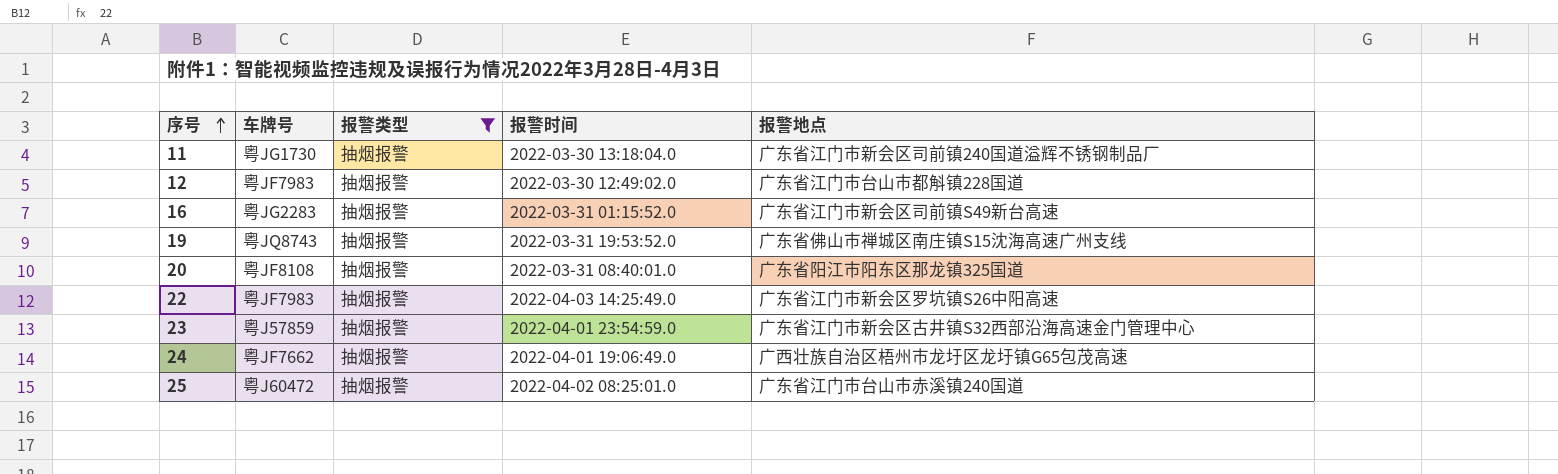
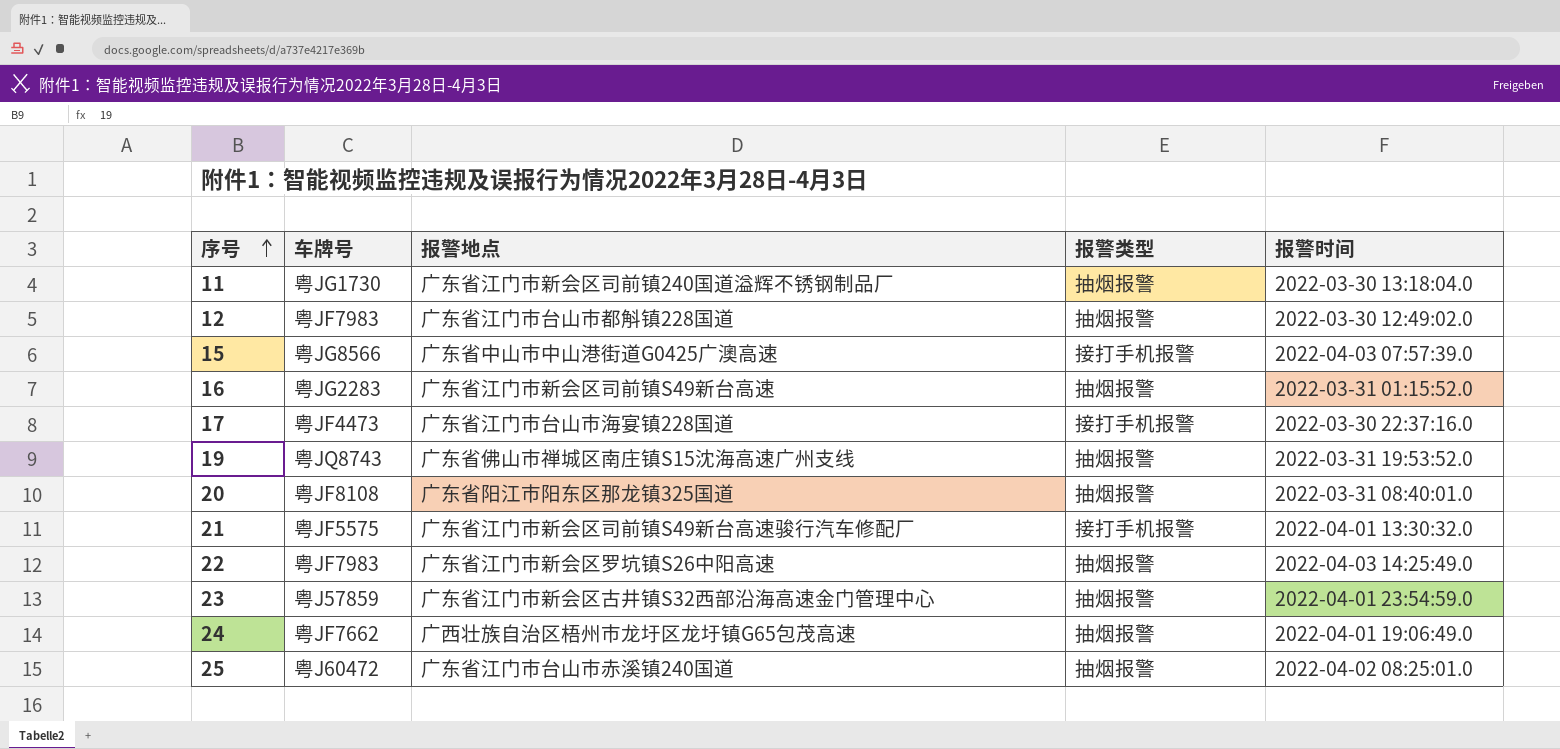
filter: 报警类型 = 抽烟报警 -> none
column 报警地点 | position: 5 -> 3

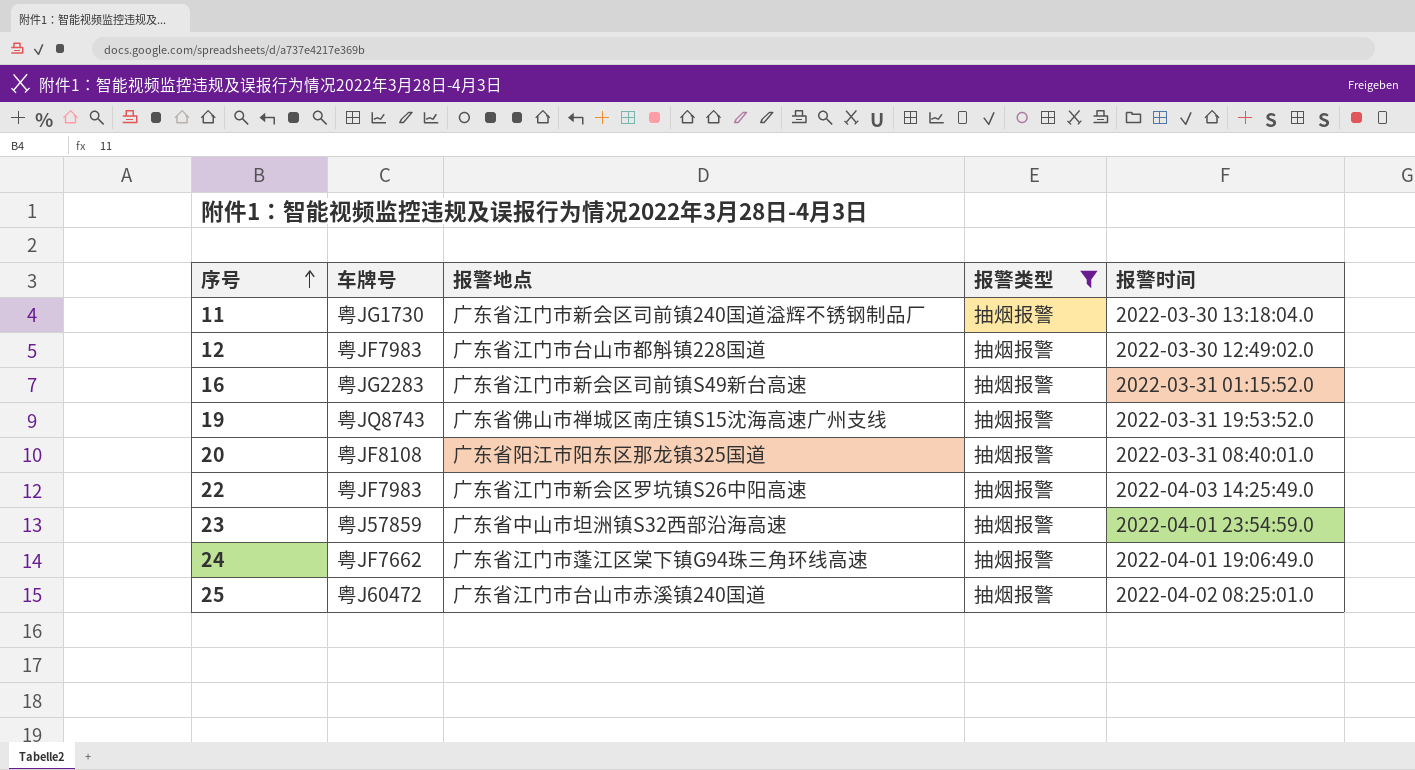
filter: none -> 报警类型 = 抽烟报警
23 | 报警地点: 广东省江门市新会区古井镇S32西部沿海高速金门管理中心 -> 广东省中山市坦洲镇S32西部沿海高速
24 | 报警地点: 广西壮族自治区梧州市龙圩区龙圩镇G65包茂高速 -> 广东省江门市蓬江区棠下镇G94珠三角环线高速

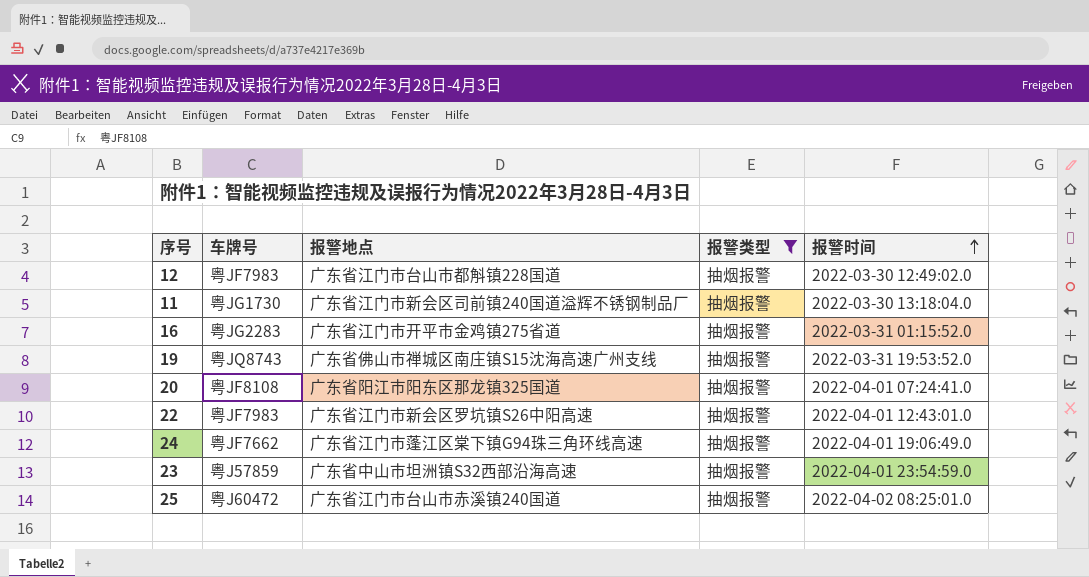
row order: 序号 ascending -> 报警时间 ascending
16 | 报警地点: 广东省江门市新会区司前镇S49新台高速 -> 广东省江门市开平市金鸡镇275省道
20 | 报警时间: 2022-03-31 08:40:01.0 -> 2022-04-01 07:24:41.0
22 | 报警时间: 2022-04-03 14:25:49.0 -> 2022-04-01 12:43:01.0

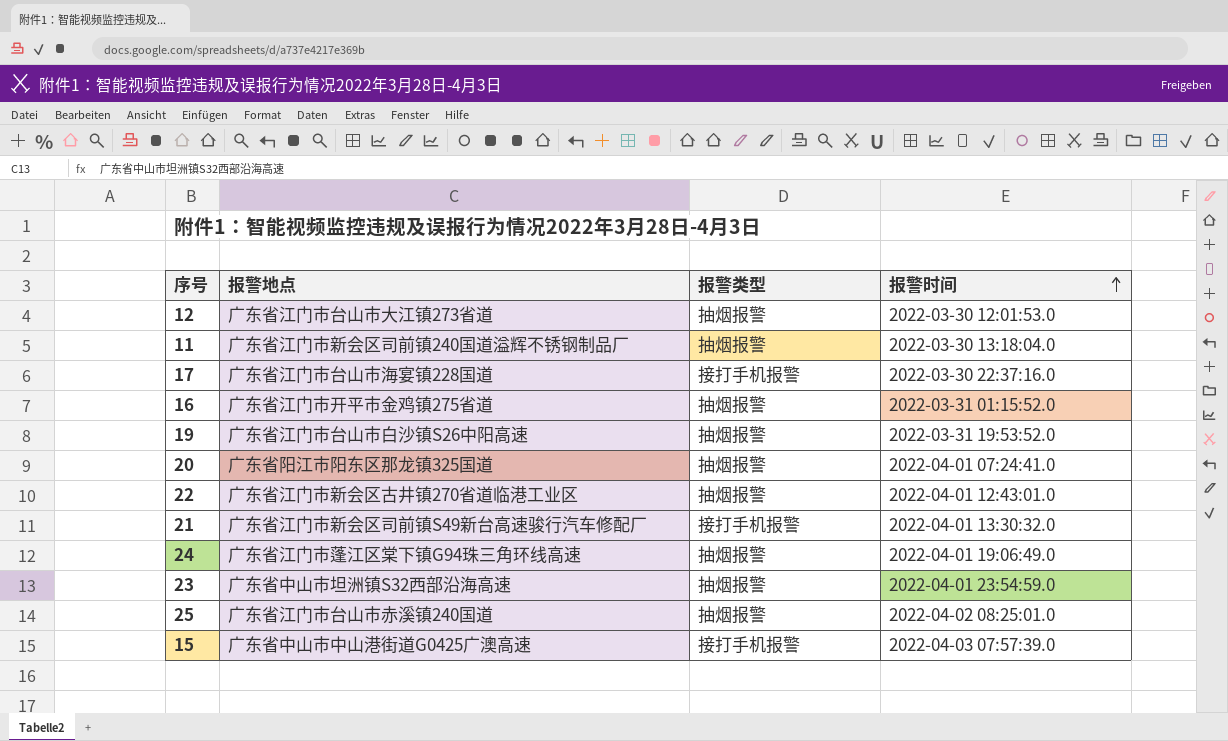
filter: 报警类型 = 抽烟报警 -> none
column 车牌号 | position: 2 -> none
12 | 报警地点: 广东省江门市台山市都斛镇228国道 -> 广东省江门市台山市大江镇273省道
12 | 报警时间: 2022-03-30 12:49:02.0 -> 2022-03-30 12:01:53.0
19 | 报警地点: 广东省佛山市禅城区南庄镇S15沈海高速广州支线 -> 广东省江门市台山市白沙镇S26中阳高速
22 | 报警地点: 广东省江门市新会区罗坑镇S26中阳高速 -> 广东省江门市新会区古井镇270省道临港工业区

